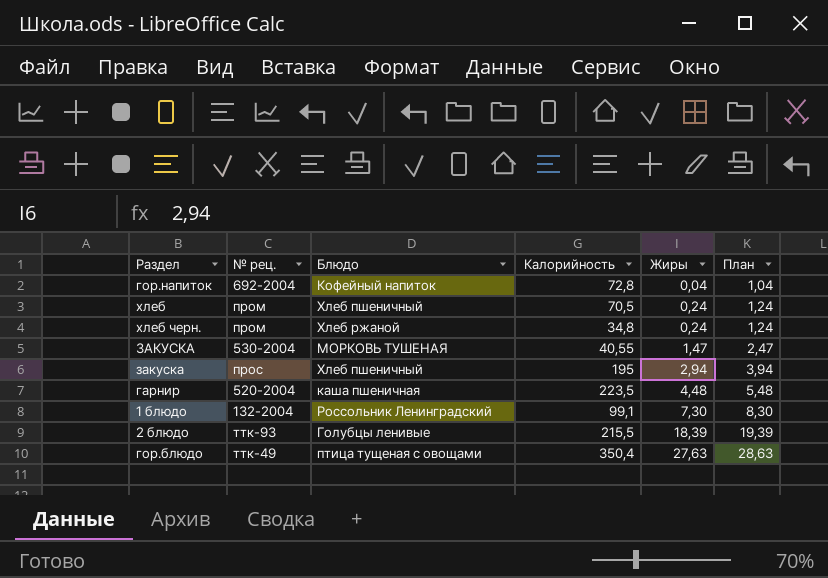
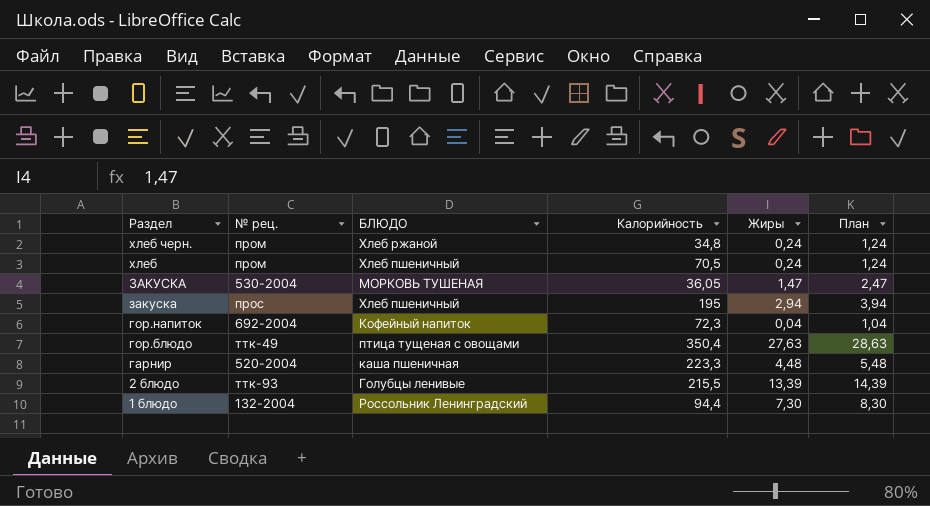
row order: Жиры ascending -> Раздел descending
column name: Блюдо -> БЛЮДО
ЗАКУСКА | Калорийность: 40,55 -> 36,05
гор.напиток | Калорийность: 72,8 -> 72,3
гарнир | Калорийность: 223,5 -> 223,3
2 блюдо | Жиры: 18,39 -> 13,39
2 блюдо | План: 19,39 -> 14,39
1 блюдо | Калорийность: 99,1 -> 94,4

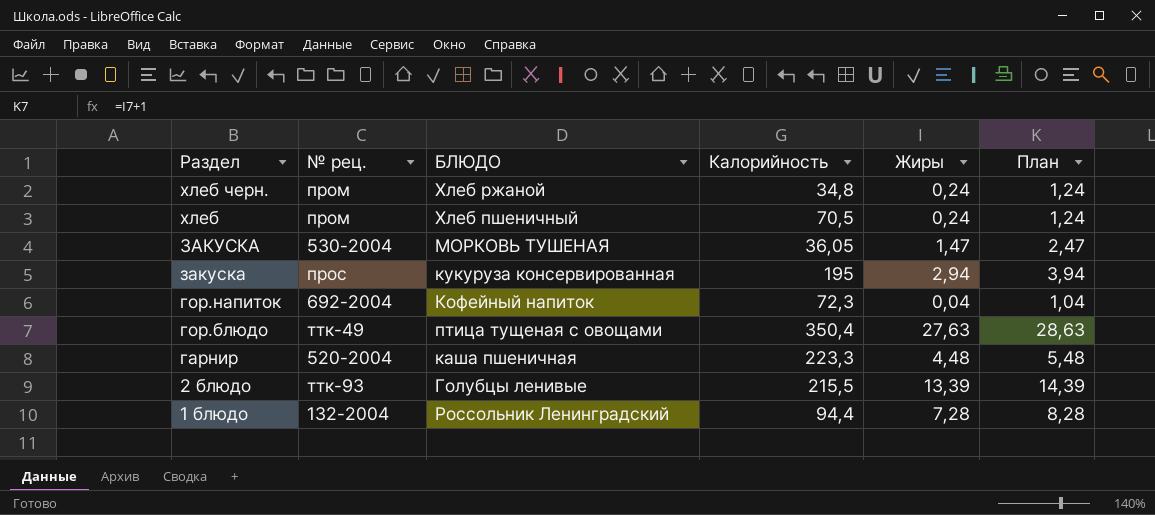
закуска | БЛЮДО: Хлеб пшеничный -> кукуруза консервированная
1 блюдо | Жиры: 7,30 -> 7,28
1 блюдо | План: 8,30 -> 8,28

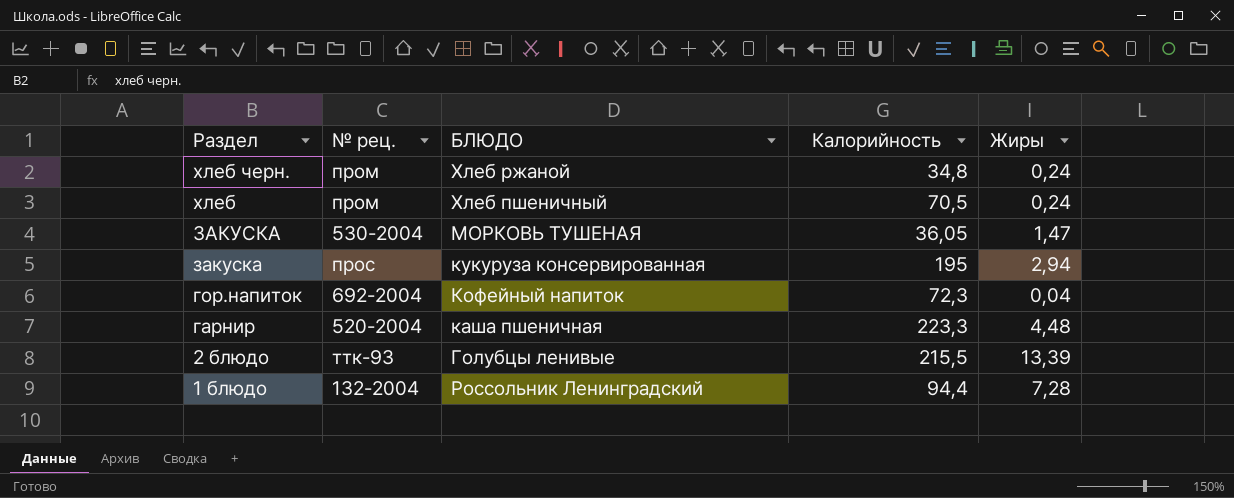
column План | formula: [Жиры] + 1 -> none
row гор.блюдо: ттк-49 | птица тущеная с овощами | 350,4 | 27,63 | 28,63 -> none

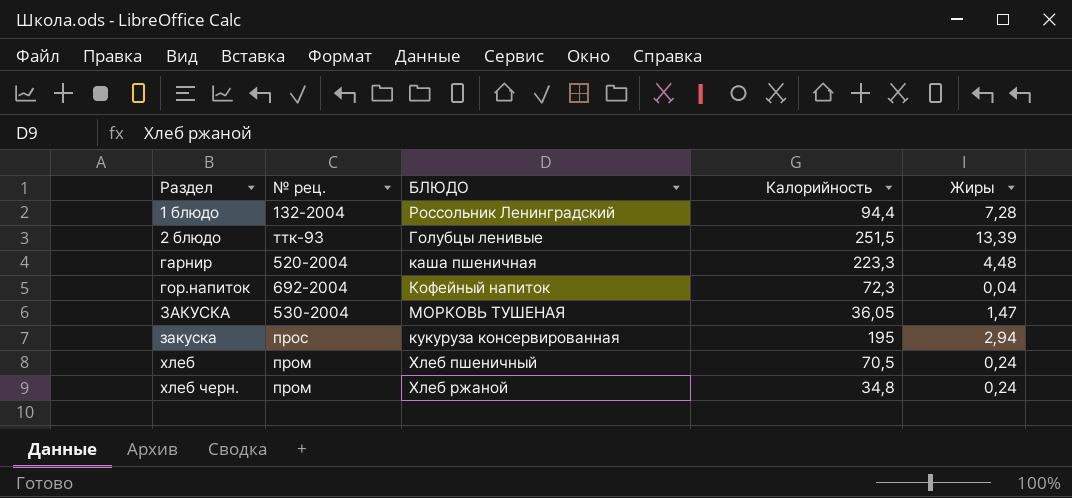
row order: Раздел descending -> Раздел ascending
2 блюдо | Калорийность: 215,5 -> 251,5

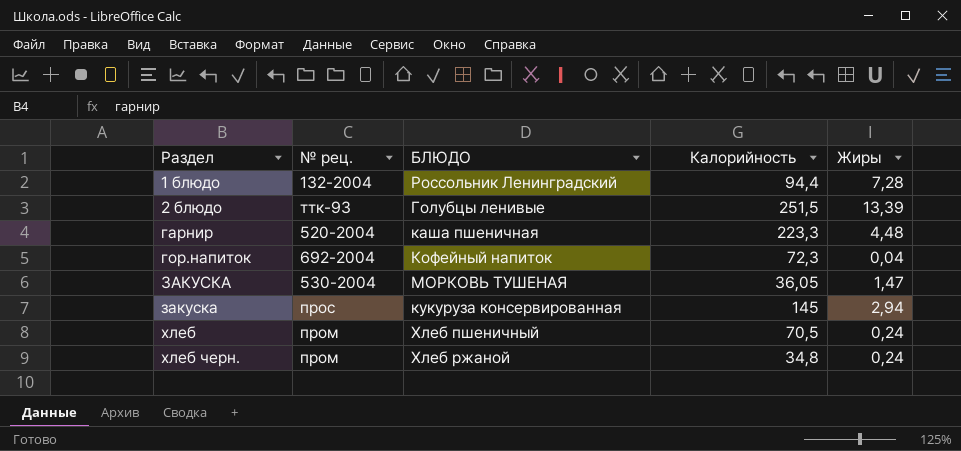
закуска | Калорийность: 195 -> 145

